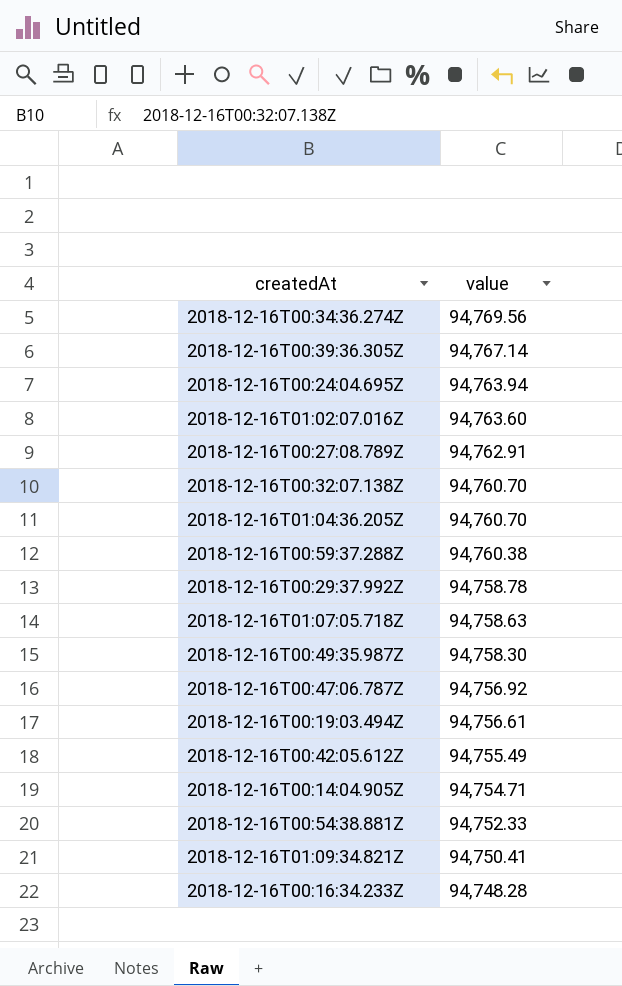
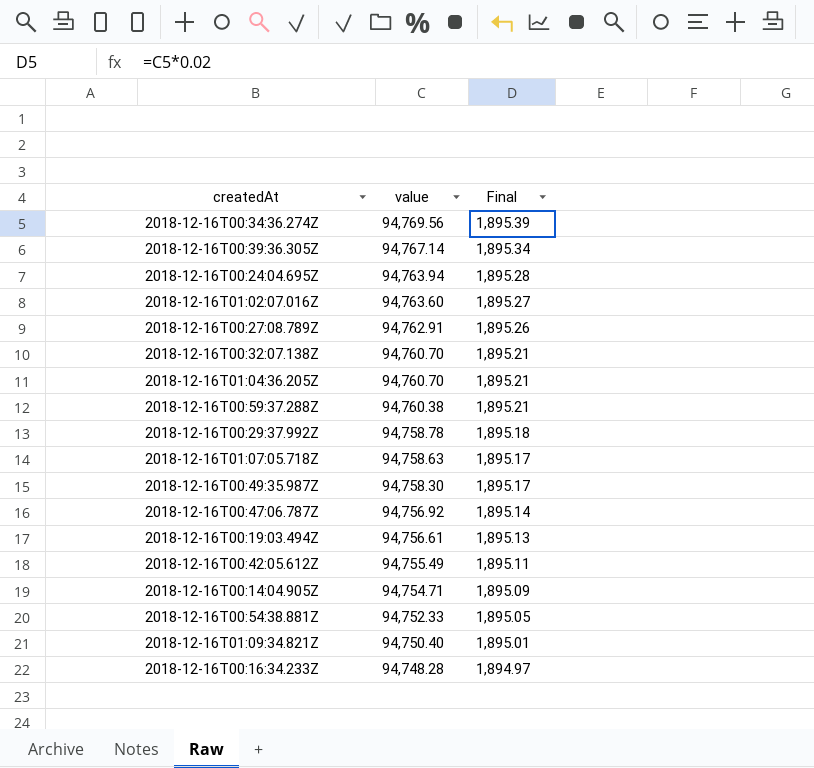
column Final | formula: none -> [value] * 0.02
2018-12-16T01:09:34.821Z | value: 94,750.41 -> 94,750.40

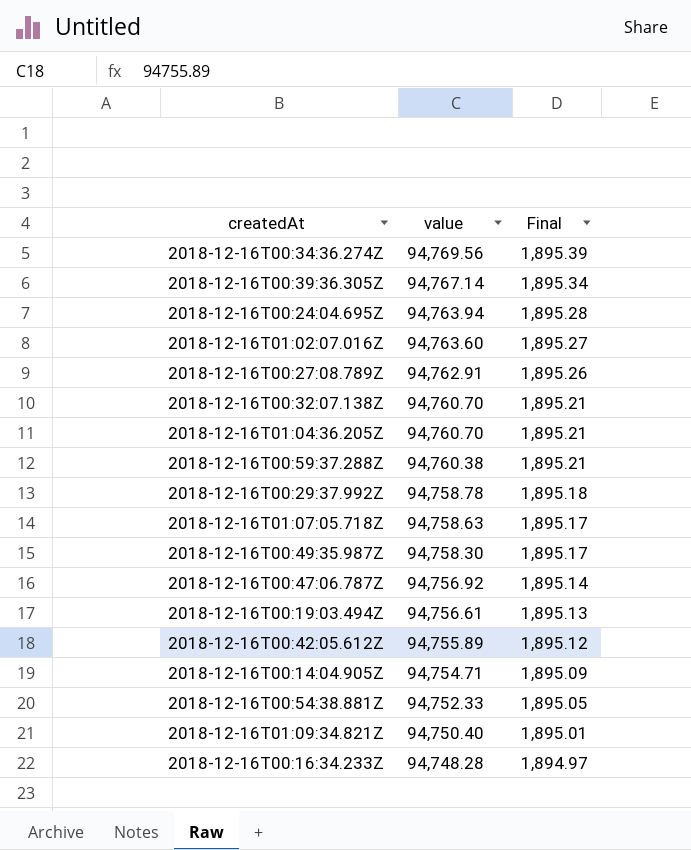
2018-12-16T00:42:05.612Z | value: 94,755.49 -> 94,755.89
2018-12-16T00:42:05.612Z | Final: 1,895.11 -> 1,895.12

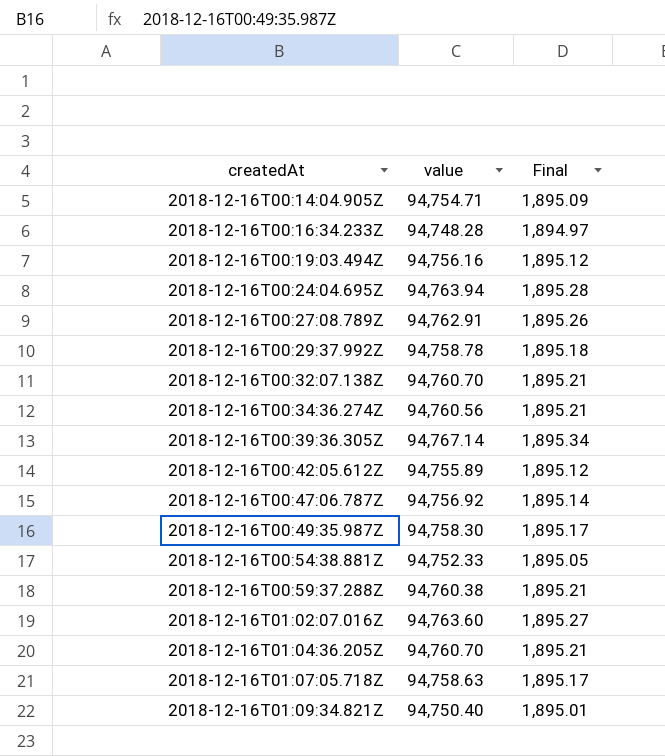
row order: value descending -> createdAt ascending
2018-12-16T00:19:03.494Z | value: 94,756.61 -> 94,756.16
2018-12-16T00:19:03.494Z | Final: 1,895.13 -> 1,895.12
2018-12-16T00:34:36.274Z | value: 94,769.56 -> 94,760.56
2018-12-16T00:34:36.274Z | Final: 1,895.39 -> 1,895.21

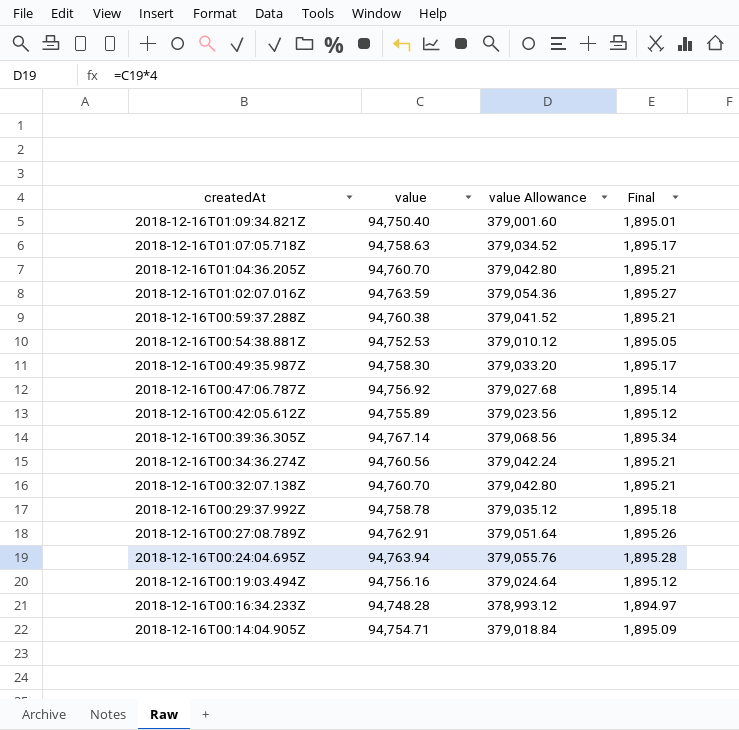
row order: createdAt ascending -> createdAt descending
column value Allowance | formula: none -> [value] * 4
2018-12-16T01:02:07.016Z | value: 94,763.60 -> 94,763.59
2018-12-16T00:54:38.881Z | value: 94,752.33 -> 94,752.53

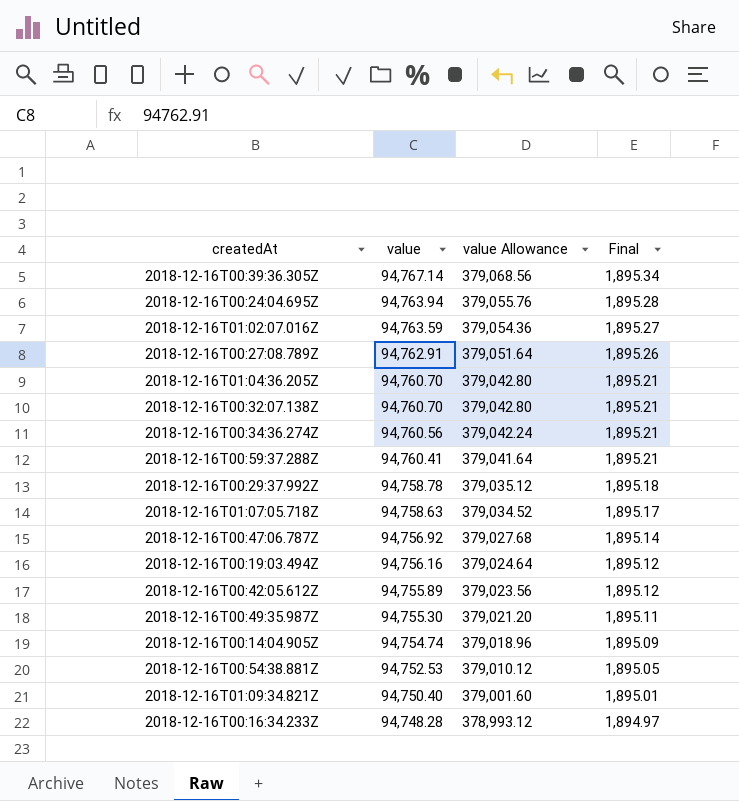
row order: createdAt descending -> value descending
2018-12-16T00:59:37.288Z | value: 94,760.38 -> 94,760.41
2018-12-16T00:59:37.288Z | value Allowance: 379,041.52 -> 379,041.64
2018-12-16T00:49:35.987Z | value: 94,758.30 -> 94,755.30
2018-12-16T00:49:35.987Z | value Allowance: 379,033.20 -> 379,021.20
2018-12-16T00:49:35.987Z | Final: 1,895.17 -> 1,895.11
2018-12-16T00:14:04.905Z | value: 94,754.71 -> 94,754.74
2018-12-16T00:14:04.905Z | value Allowance: 379,018.84 -> 379,018.96

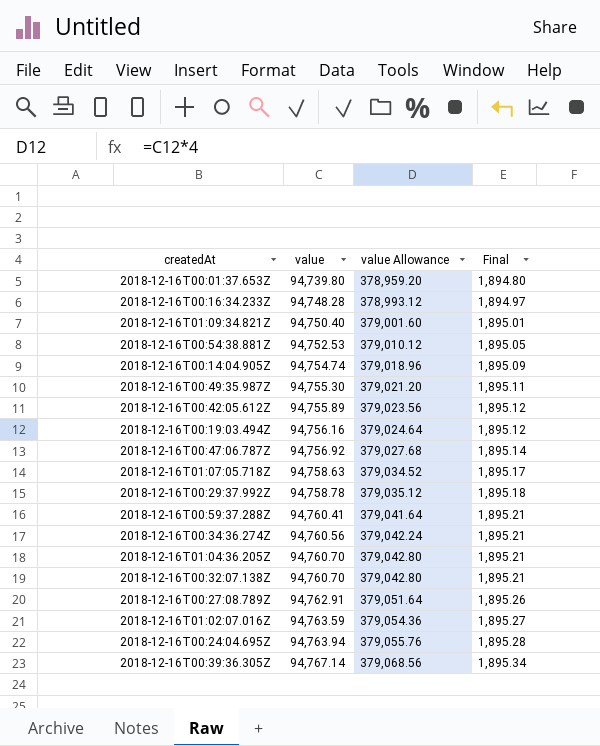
row order: value descending -> value ascending
row 2018-12-16T00:01:37.653Z: none -> 94,739.80 | 378,959.20 | 1,894.80

